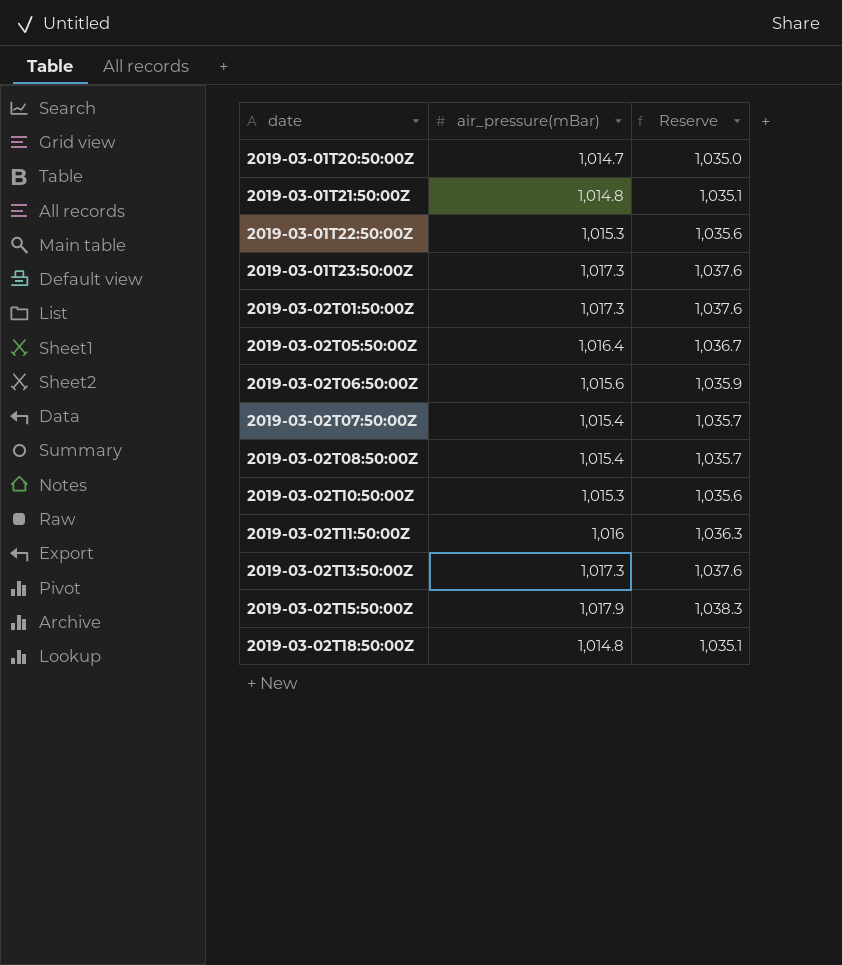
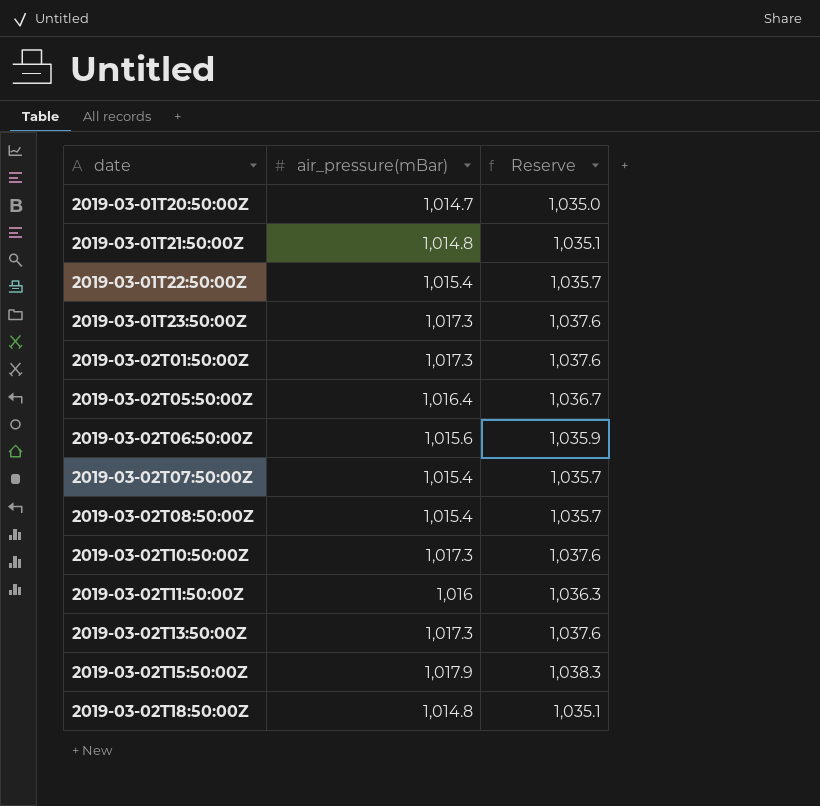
2019-03-01T22:50:00Z | air_pressure(mBar): 1,015.3 -> 1,015.4
2019-03-01T22:50:00Z | Reserve: 1,035.6 -> 1,035.7
2019-03-02T10:50:00Z | air_pressure(mBar): 1,015.3 -> 1,017.3
2019-03-02T10:50:00Z | Reserve: 1,035.6 -> 1,037.6

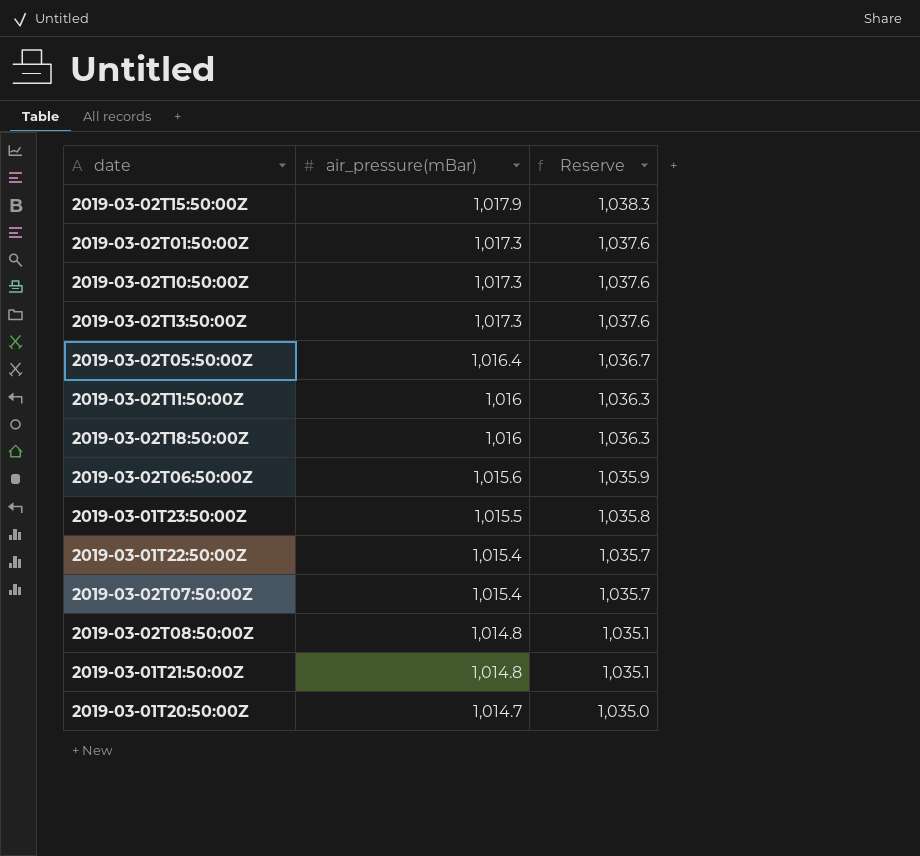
row order: date ascending -> air_pressure(mBar) descending
2019-03-02T18:50:00Z | air_pressure(mBar): 1,014.8 -> 1,016
2019-03-02T18:50:00Z | Reserve: 1,035.1 -> 1,036.3
2019-03-01T23:50:00Z | air_pressure(mBar): 1,017.3 -> 1,015.5
2019-03-01T23:50:00Z | Reserve: 1,037.6 -> 1,035.8
2019-03-02T08:50:00Z | air_pressure(mBar): 1,015.4 -> 1,014.8
2019-03-02T08:50:00Z | Reserve: 1,035.7 -> 1,035.1

